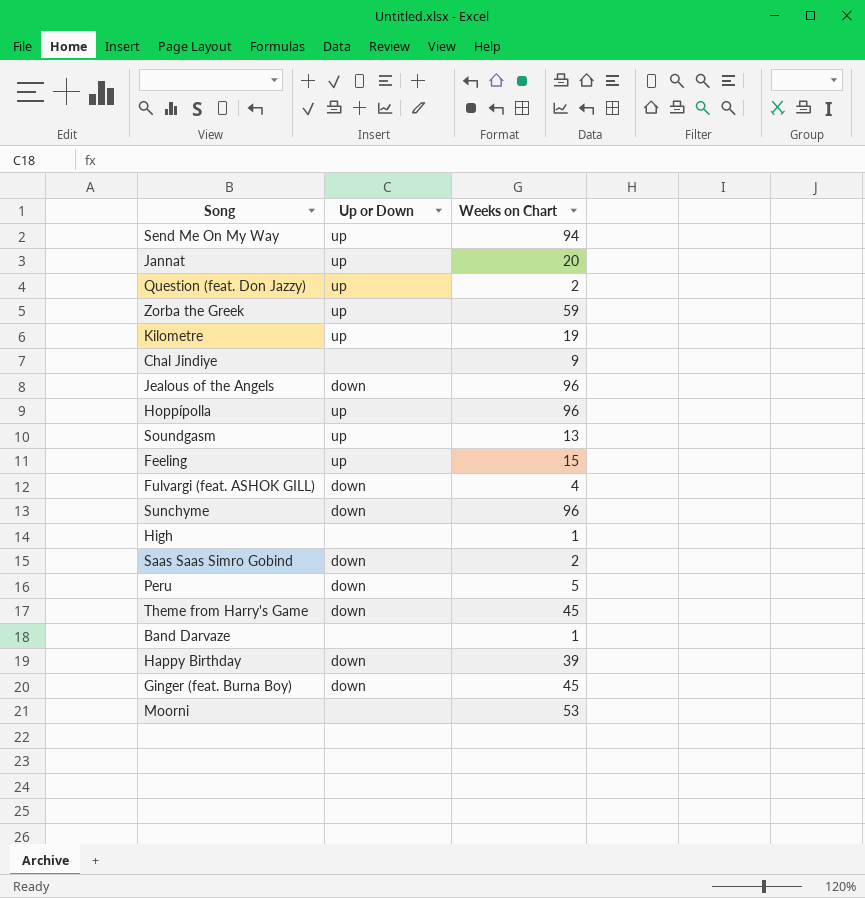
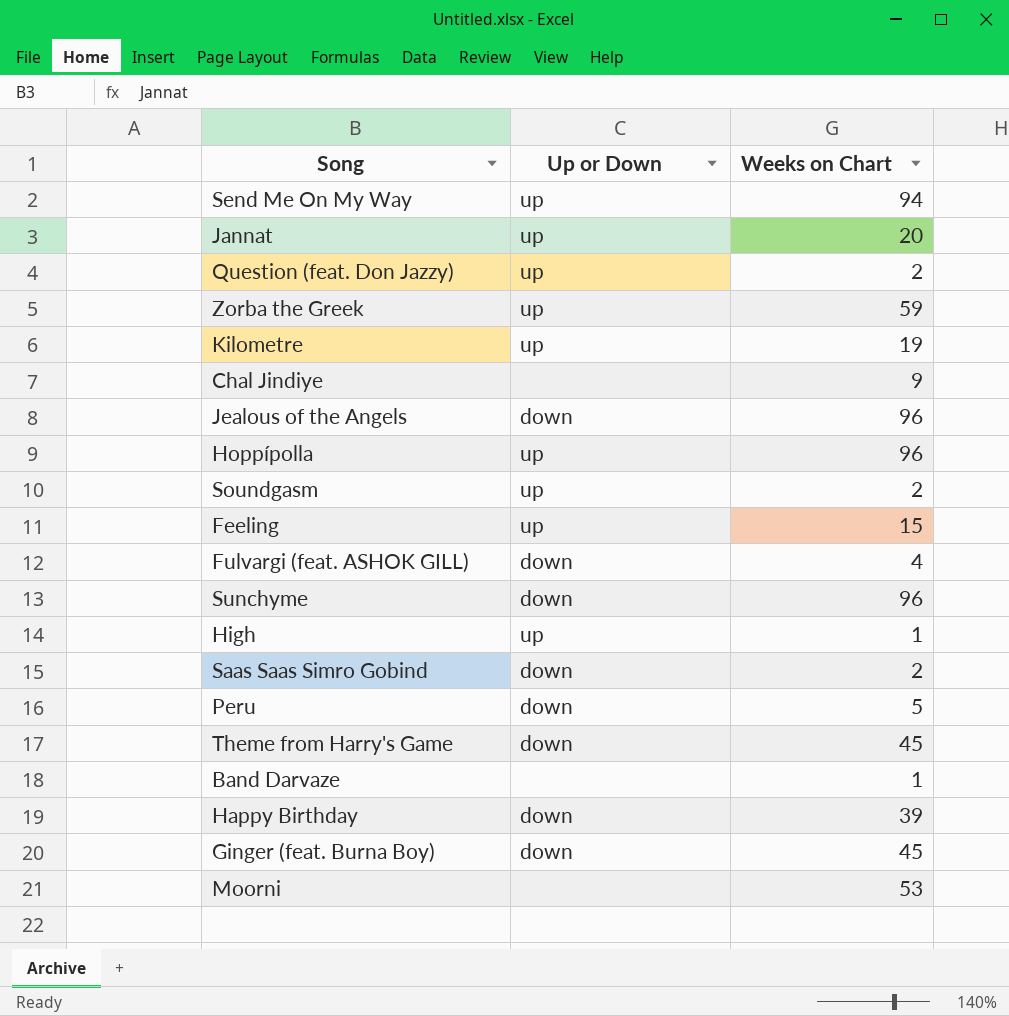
Soundgasm | Weeks on Chart: 13 -> 2
High | Up or Down: none -> up

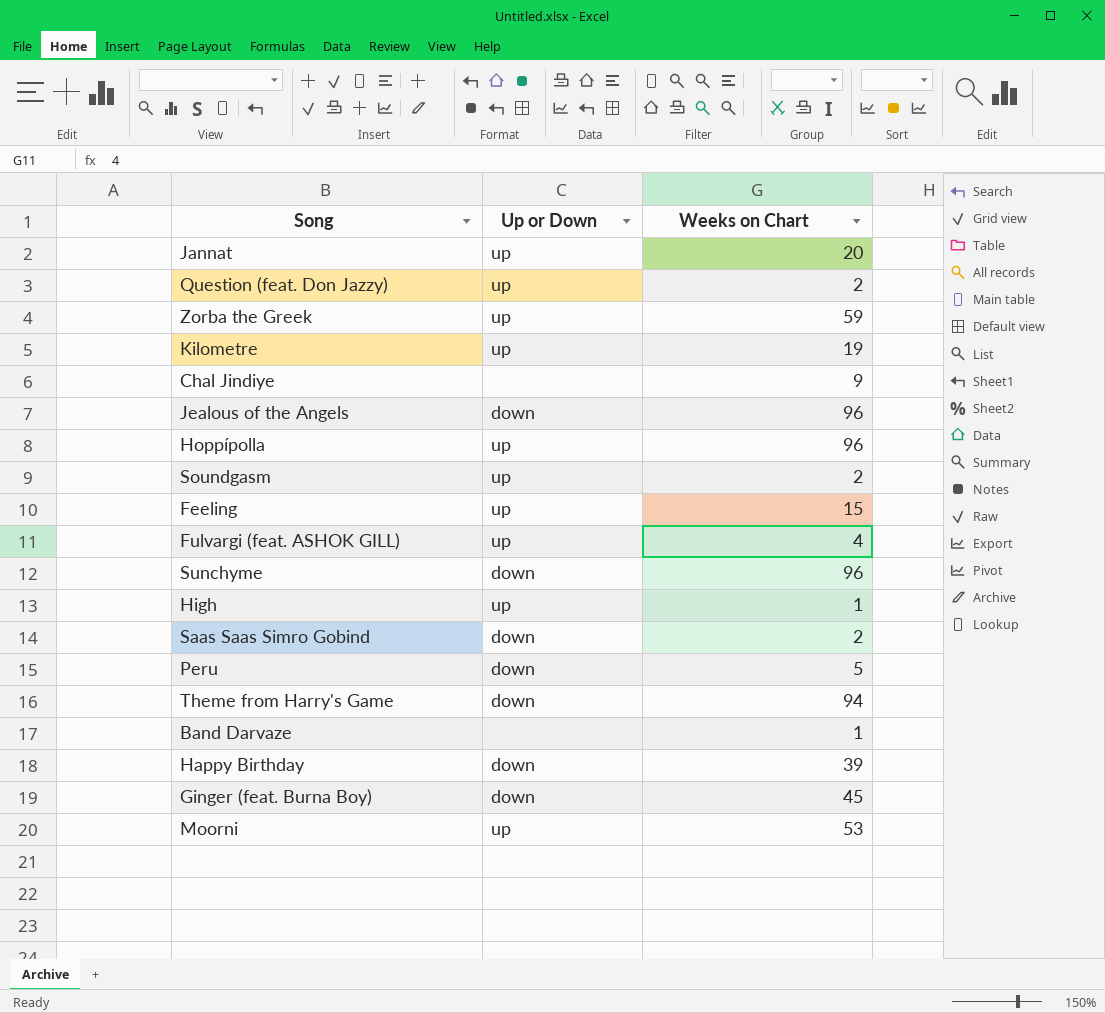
row Send Me On My Way: up | 94 -> none
Fulvargi (feat. ASHOK GILL) | Up or Down: down -> up
Theme from Harry's Game | Weeks on Chart: 45 -> 94
Moorni | Up or Down: none -> up

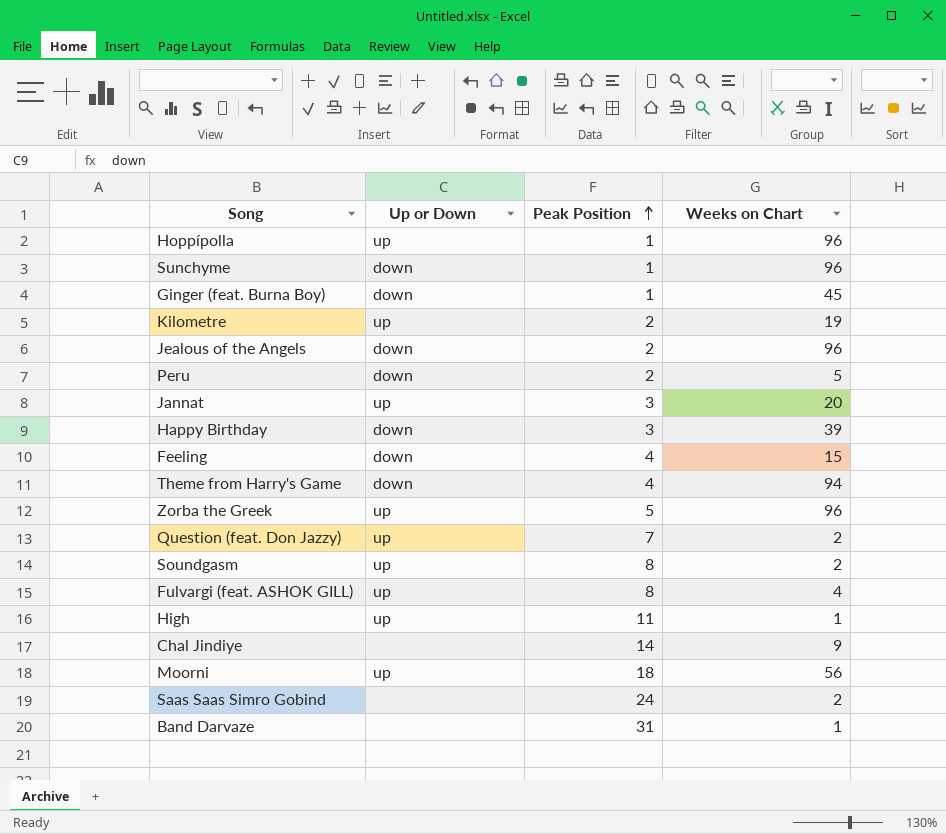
row order: none -> Peak Position ascending
column Peak Position | position: none -> 3
Feeling | Up or Down: up -> down
Zorba the Greek | Weeks on Chart: 59 -> 96
Moorni | Weeks on Chart: 53 -> 56
Saas Saas Simro Gobind | Up or Down: down -> none

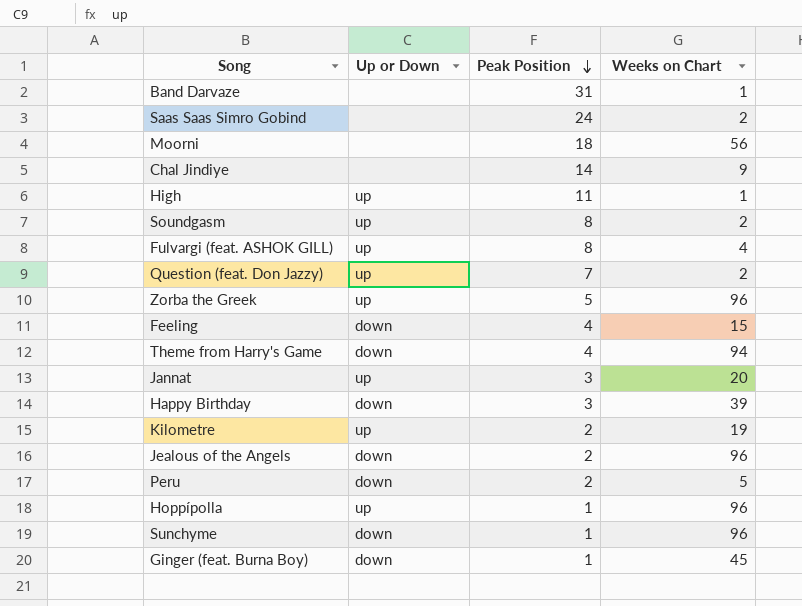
row order: Peak Position ascending -> Peak Position descending
Moorni | Up or Down: up -> none

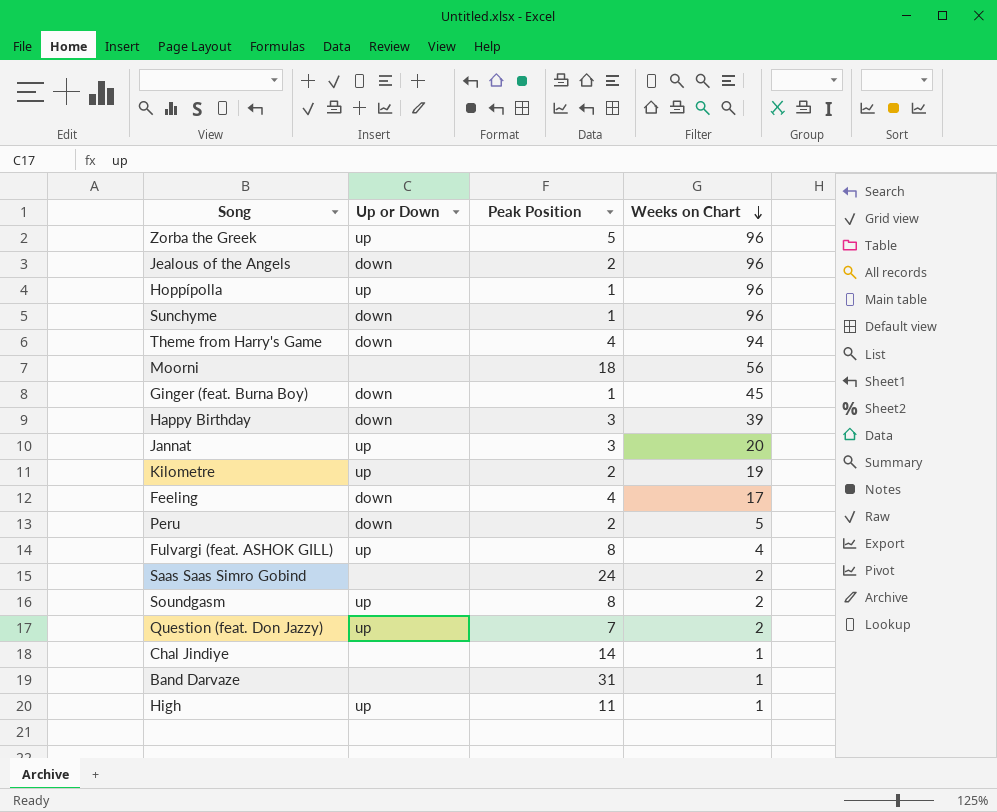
row order: Peak Position descending -> Weeks on Chart descending
Feeling | Weeks on Chart: 15 -> 17
Chal Jindiye | Weeks on Chart: 9 -> 1

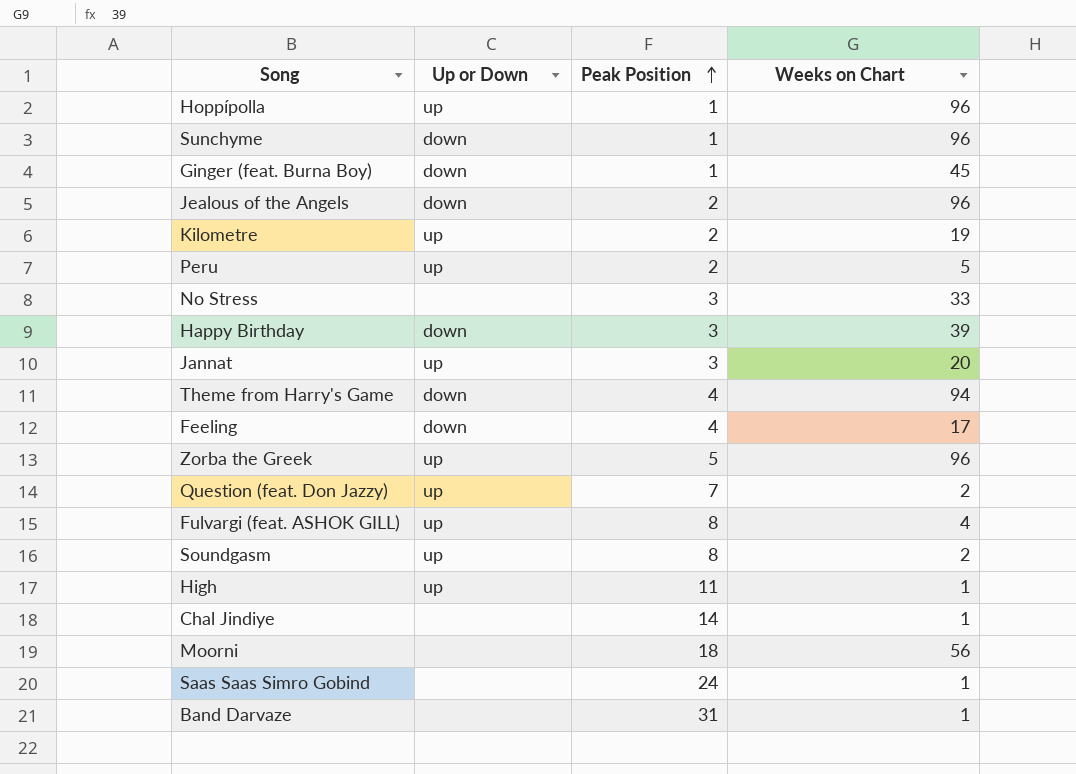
row order: Weeks on Chart descending -> Peak Position ascending
Peru | Up or Down: down -> up
row No Stress: none -> none | 3 | 33
Saas Saas Simro Gobind | Weeks on Chart: 2 -> 1

